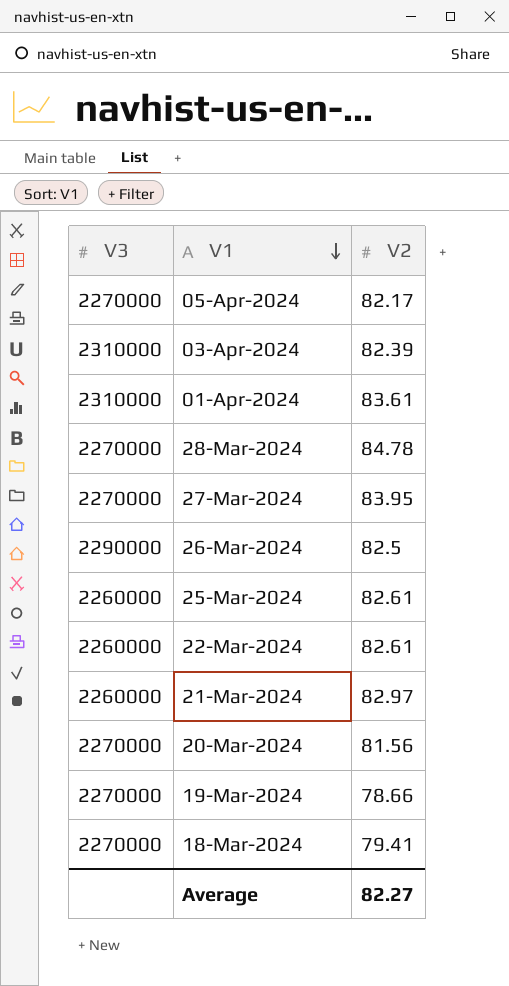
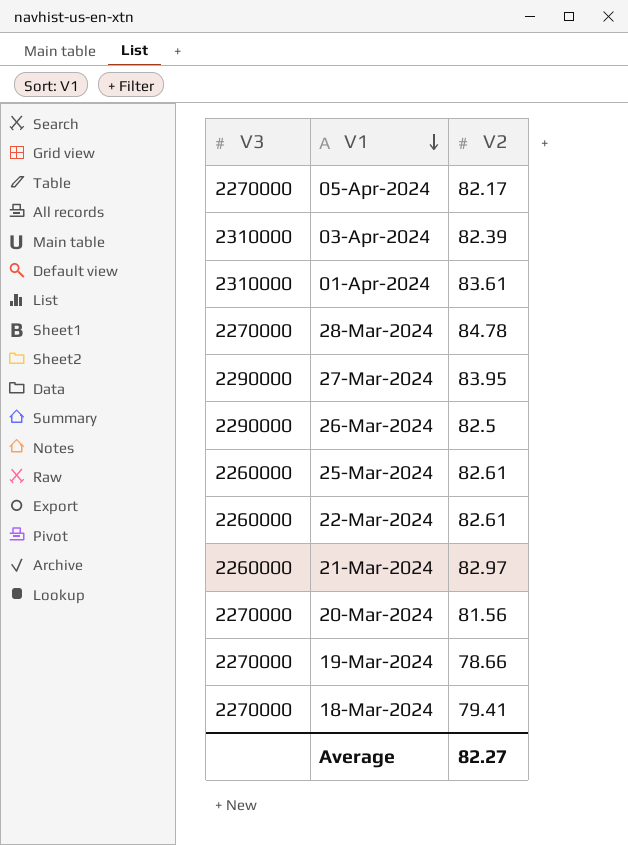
27-Mar-2024 | V3: 2270000 -> 2290000

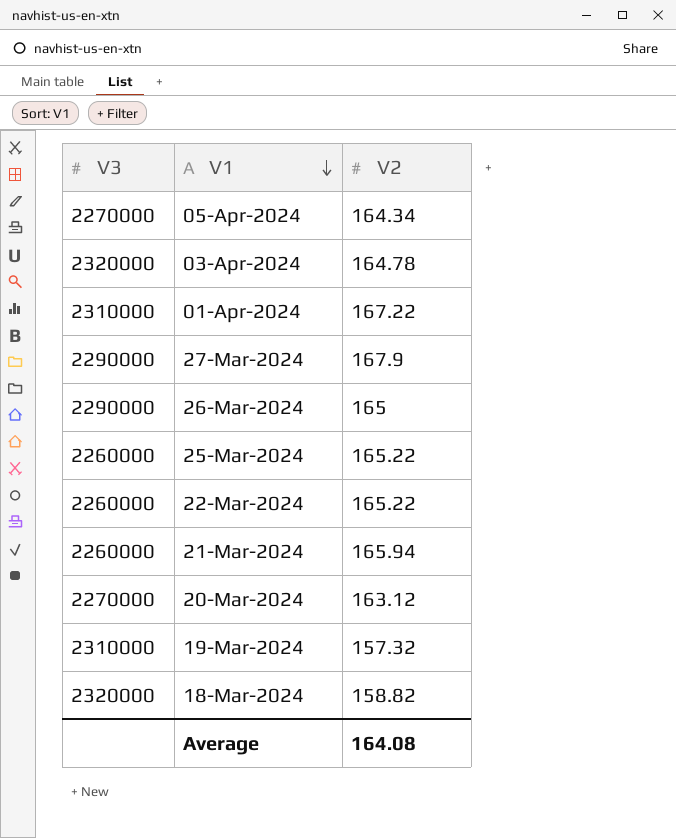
row 28-Mar-2024: 2270000 | 84.78 -> none
05-Apr-2024 | V2: 82.17 -> 164.34
03-Apr-2024 | V3: 2310000 -> 2320000
03-Apr-2024 | V2: 82.39 -> 164.78
01-Apr-2024 | V2: 83.61 -> 167.22
27-Mar-2024 | V2: 83.95 -> 167.9
26-Mar-2024 | V2: 82.5 -> 165
25-Mar-2024 | V2: 82.61 -> 165.22
22-Mar-2024 | V2: 82.61 -> 165.22
21-Mar-2024 | V2: 82.97 -> 165.94
20-Mar-2024 | V2: 81.56 -> 163.12
19-Mar-2024 | V3: 2270000 -> 2310000
19-Mar-2024 | V2: 78.66 -> 157.32
18-Mar-2024 | V3: 2270000 -> 2320000
18-Mar-2024 | V2: 79.41 -> 158.82
Average | V2: 82.27 -> 164.08

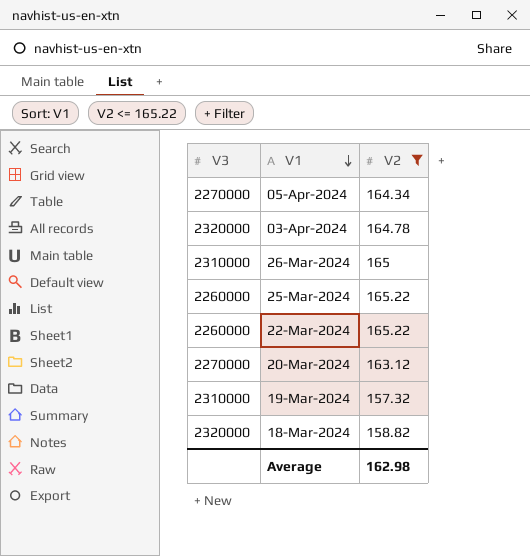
filter: none -> V2 <= 165.22
26-Mar-2024 | V3: 2290000 -> 2310000
Average | V2: 164.08 -> 162.98

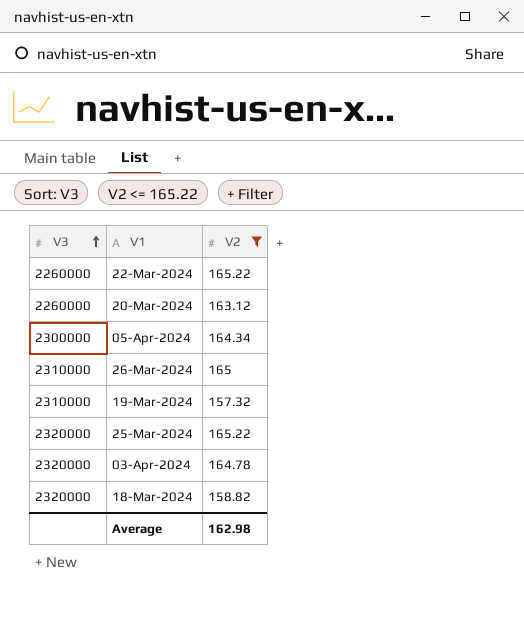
row order: V1 descending -> V3 ascending
20-Mar-2024 | V3: 2270000 -> 2260000
05-Apr-2024 | V3: 2270000 -> 2300000
25-Mar-2024 | V3: 2260000 -> 2320000

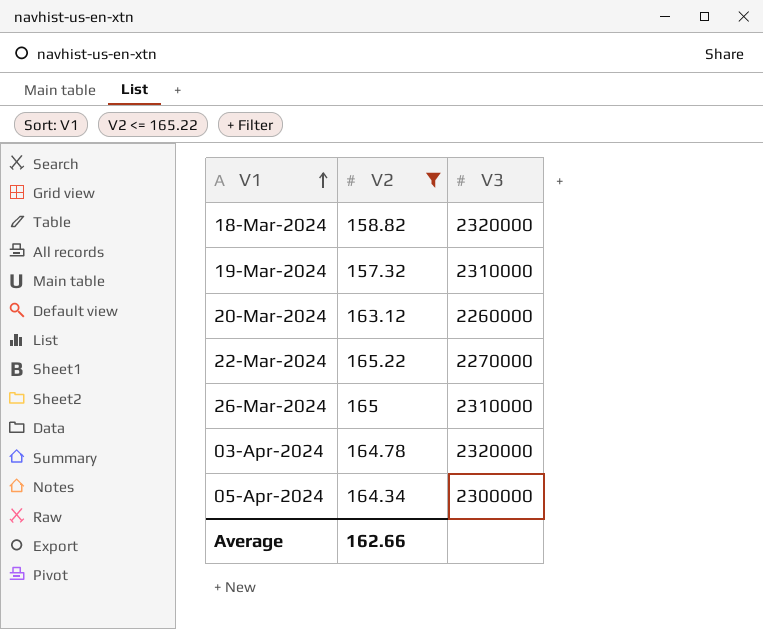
row order: V3 ascending -> V1 ascending
column V3 | position: 1 -> 3
row 25-Mar-2024: 2320000 | 165.22 -> none
22-Mar-2024 | V3: 2260000 -> 2270000
Average | V2: 162.98 -> 162.66

